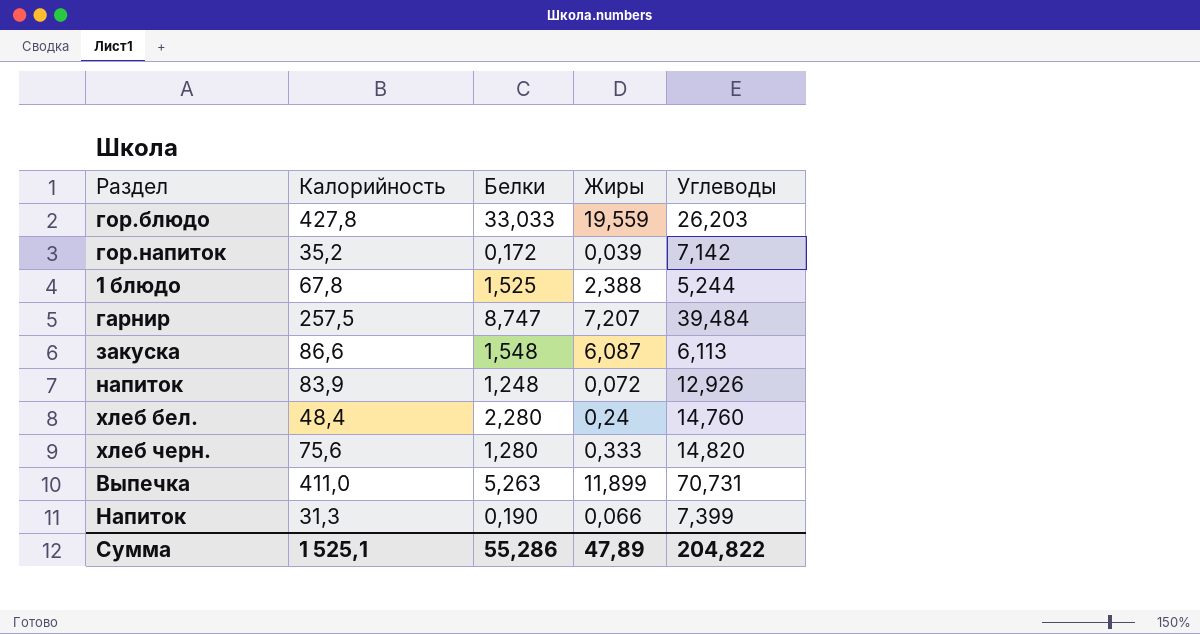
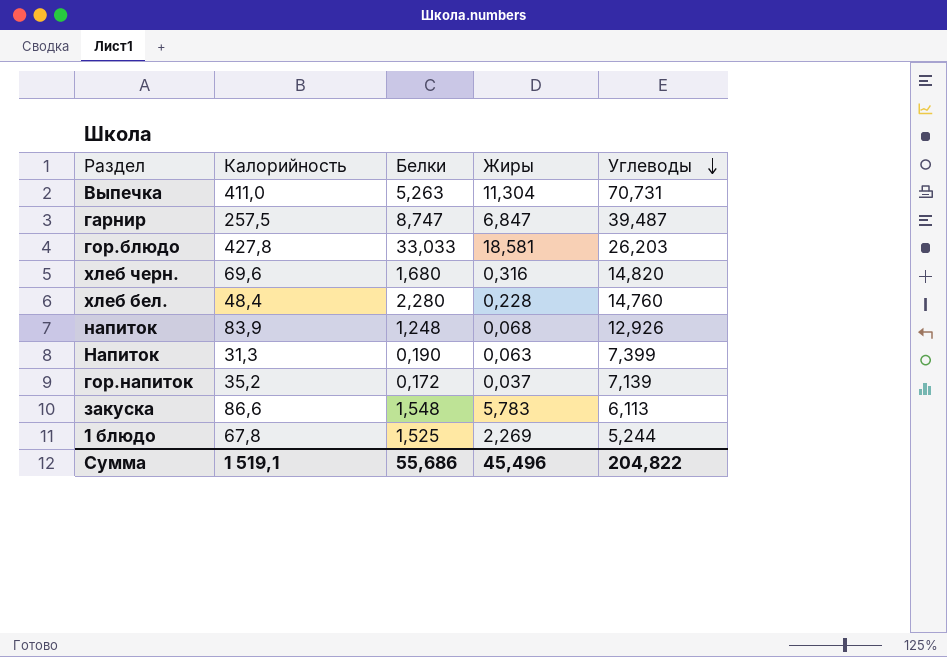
row order: none -> Углеводы descending
Выпечка | Жиры: 11,899 -> 11,304
гарнир | Жиры: 7,207 -> 6,847
гарнир | Углеводы: 39,484 -> 39,487
гор.блюдо | Жиры: 19,559 -> 18,581
хлеб черн. | Калорийность: 75,6 -> 69,6
хлеб черн. | Белки: 1,280 -> 1,680
хлеб черн. | Жиры: 0,333 -> 0,316
хлеб бел. | Жиры: 0,24 -> 0,228
напиток | Жиры: 0,072 -> 0,068
Напиток | Жиры: 0,066 -> 0,063
гор.напиток | Жиры: 0,039 -> 0,037
гор.напиток | Углеводы: 7,142 -> 7,139
закуска | Жиры: 6,087 -> 5,783
1 блюдо | Жиры: 2,388 -> 2,269
Сумма | Калорийность: 1 525,1 -> 1 519,1
Сумма | Белки: 55,286 -> 55,686
Сумма | Жиры: 47,89 -> 45,496

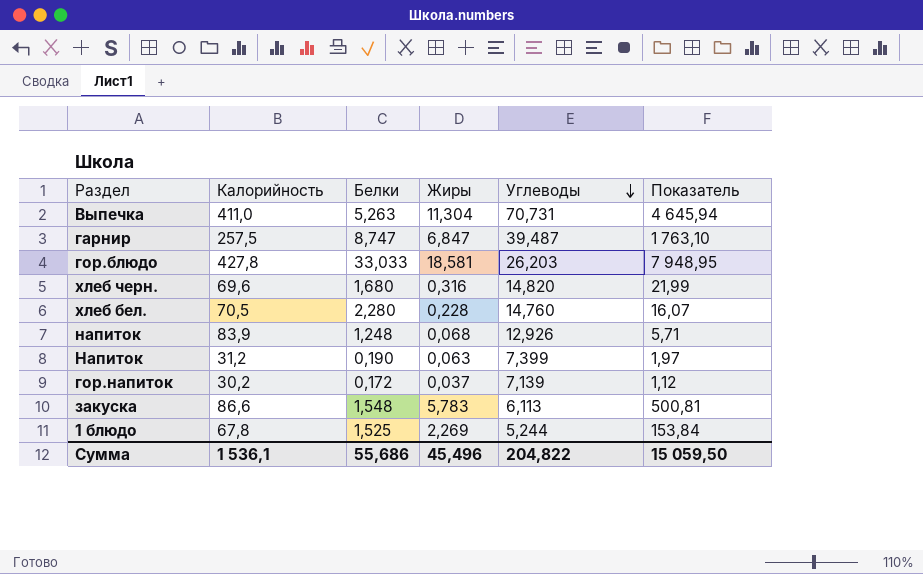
column Показатель | formula: none -> [Калорийность] * [Жиры]
хлеб бел. | Калорийность: 48,4 -> 70,5
Напиток | Калорийность: 31,3 -> 31,2
гор.напиток | Калорийность: 35,2 -> 30,2
Сумма | Калорийность: 1 519,1 -> 1 536,1

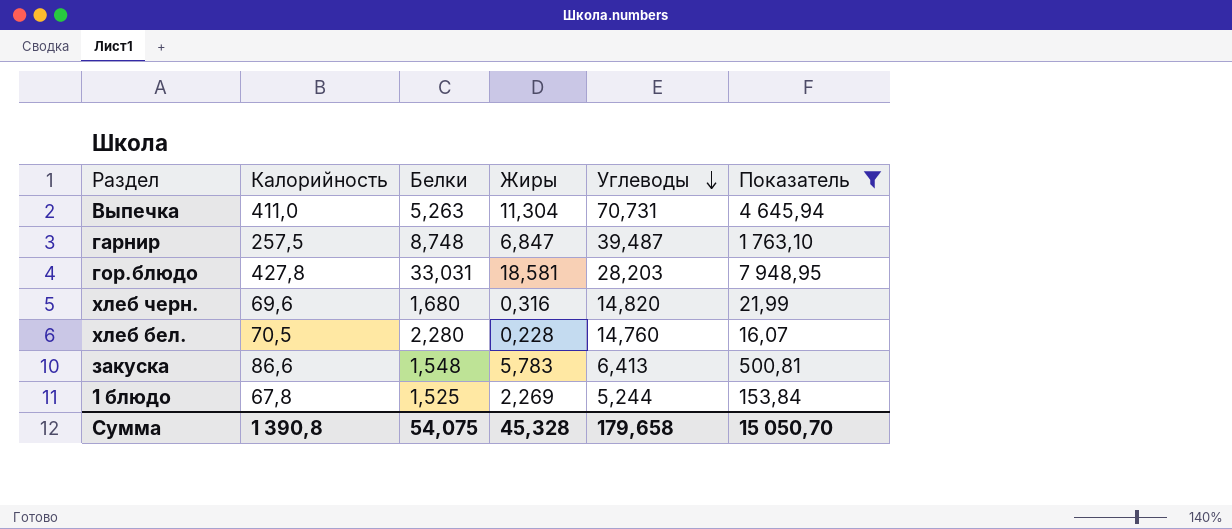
filter: none -> Показатель >= 16,07
гарнир | Белки: 8,747 -> 8,748
гор.блюдо | Белки: 33,033 -> 33,031
гор.блюдо | Углеводы: 26,203 -> 28,203
закуска | Углеводы: 6,113 -> 6,413
Сумма | Калорийность: 1 536,1 -> 1 390,8
Сумма | Белки: 55,686 -> 54,075
Сумма | Жиры: 45,496 -> 45,328
Сумма | Углеводы: 204,822 -> 179,658
Сумма | Показатель: 15 059,50 -> 15 050,70

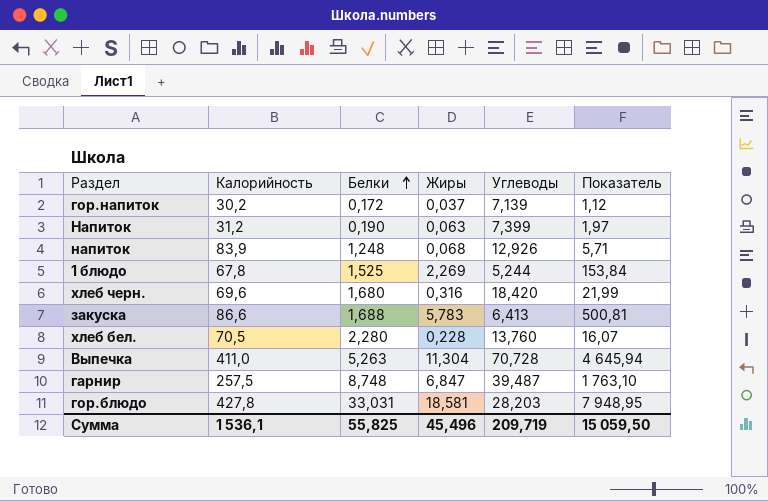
filter: Показатель >= 16,07 -> none
row order: Углеводы descending -> Белки ascending
хлеб черн. | Углеводы: 14,820 -> 18,420
закуска | Белки: 1,548 -> 1,688
хлеб бел. | Углеводы: 14,760 -> 13,760
Выпечка | Углеводы: 70,731 -> 70,728
Сумма | Калорийность: 1 390,8 -> 1 536,1
Сумма | Белки: 54,075 -> 55,825
Сумма | Жиры: 45,328 -> 45,496
Сумма | Углеводы: 179,658 -> 209,719
Сумма | Показатель: 15 050,70 -> 15 059,50

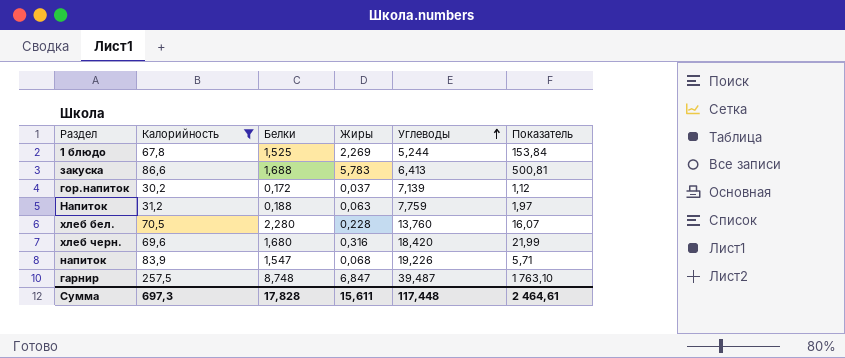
filter: none -> Калорийность <= 257,5
row order: Белки ascending -> Углеводы ascending
Напиток | Белки: 0,190 -> 0,188
Напиток | Углеводы: 7,399 -> 7,759
напиток | Белки: 1,248 -> 1,547
напиток | Углеводы: 12,926 -> 19,226
Сумма | Калорийность: 1 536,1 -> 697,3
Сумма | Белки: 55,825 -> 17,828
Сумма | Жиры: 45,496 -> 15,611
Сумма | Углеводы: 209,719 -> 117,448
Сумма | Показатель: 15 059,50 -> 2 464,61

